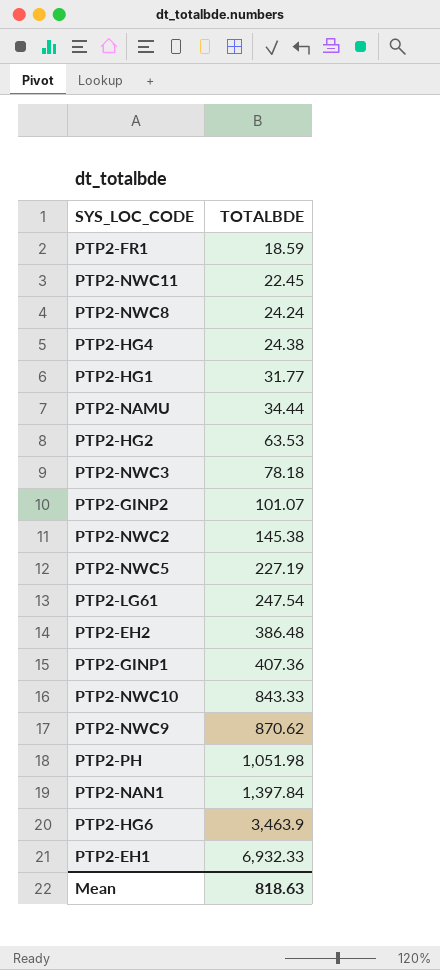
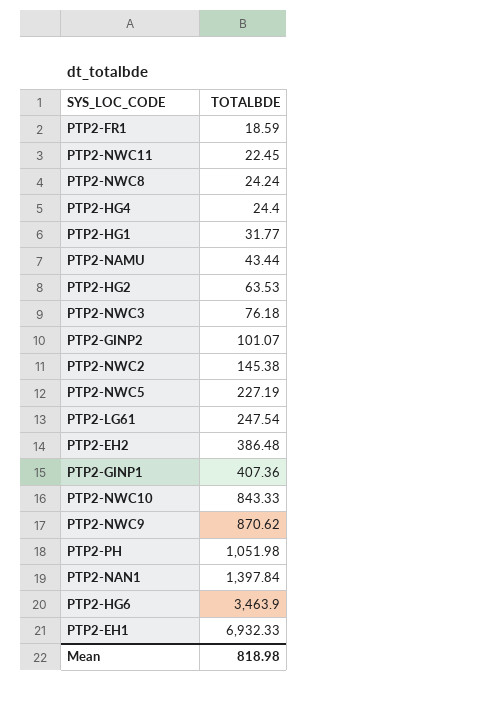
PTP2-HG4 | TOTALBDE: 24.38 -> 24.4
PTP2-NAMU | TOTALBDE: 34.44 -> 43.44
PTP2-NWC3 | TOTALBDE: 78.18 -> 76.18
Mean | TOTALBDE: 818.63 -> 818.98

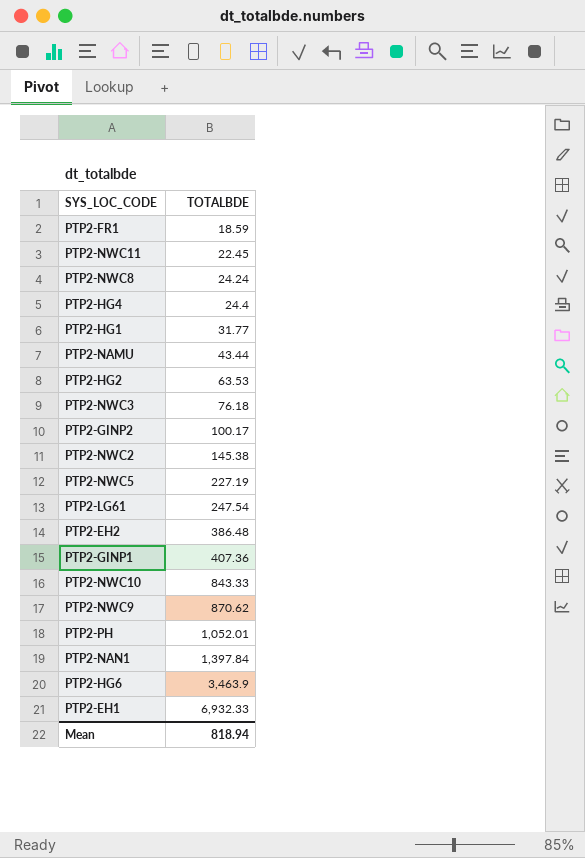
PTP2-GINP2 | TOTALBDE: 101.07 -> 100.17
PTP2-PH | TOTALBDE: 1,051.98 -> 1,052.01
Mean | TOTALBDE: 818.98 -> 818.94

